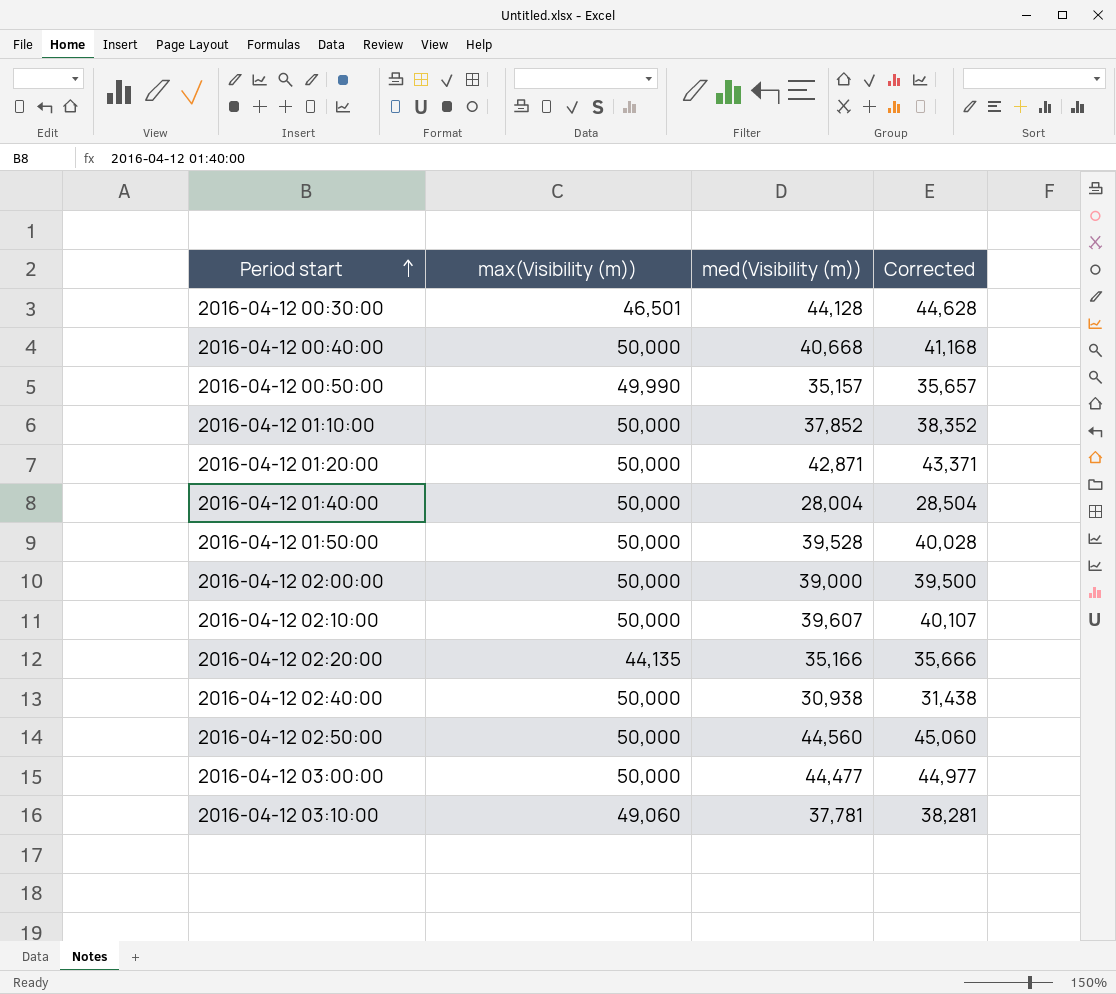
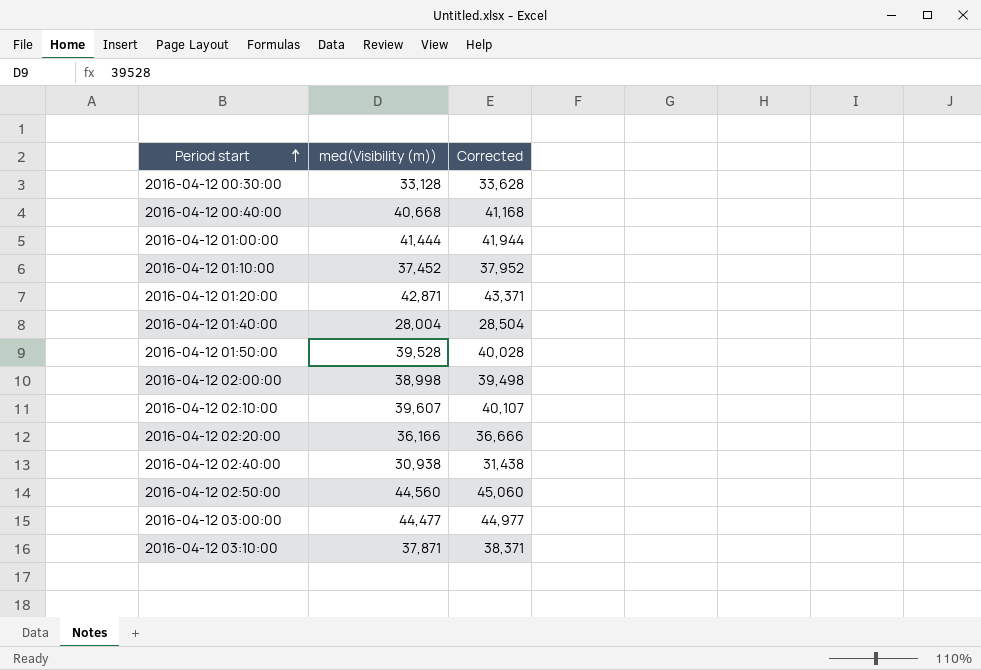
column max(Visibility (m)) | position: 2 -> none
row 2016-04-12 00:50:00: 49,990 | 35,157 | 35,657 -> none
2016-04-12 00:30:00 | med(Visibility (m)): 44,128 -> 33,128
2016-04-12 00:30:00 | Corrected: 44,628 -> 33,628
row 2016-04-12 01:00:00: none -> 41,444 | 41,944
2016-04-12 01:10:00 | med(Visibility (m)): 37,852 -> 37,452
2016-04-12 01:10:00 | Corrected: 38,352 -> 37,952
2016-04-12 02:00:00 | med(Visibility (m)): 39,000 -> 38,998
2016-04-12 02:00:00 | Corrected: 39,500 -> 39,498
2016-04-12 02:20:00 | med(Visibility (m)): 35,166 -> 36,166
2016-04-12 02:20:00 | Corrected: 35,666 -> 36,666
2016-04-12 03:10:00 | med(Visibility (m)): 37,781 -> 37,871
2016-04-12 03:10:00 | Corrected: 38,281 -> 38,371

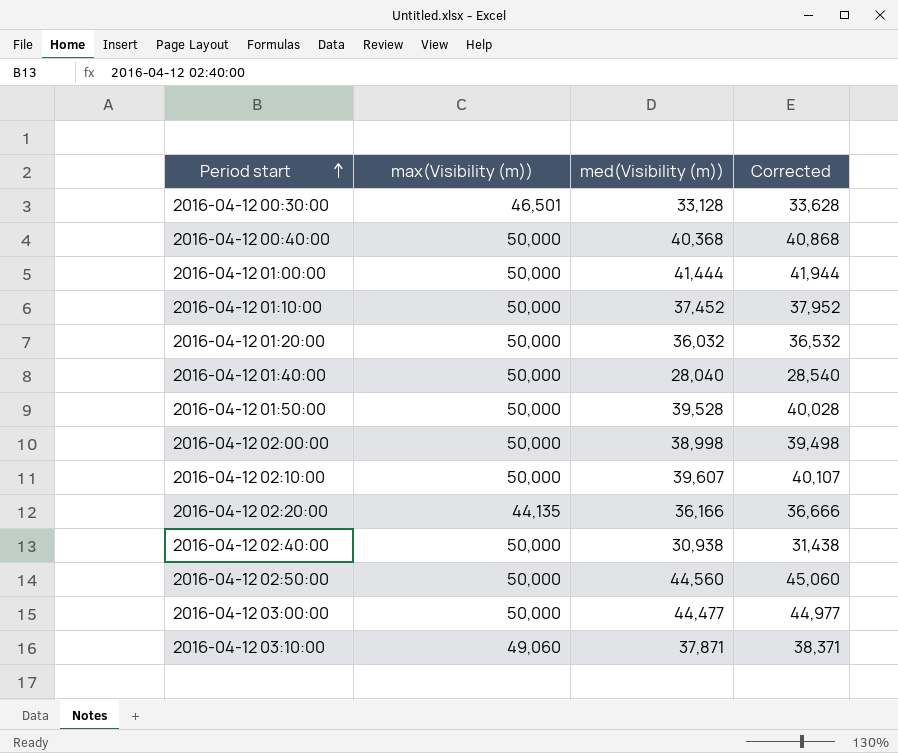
column max(Visibility (m)) | position: none -> 2
2016-04-12 00:40:00 | med(Visibility (m)): 40,668 -> 40,368
2016-04-12 00:40:00 | Corrected: 41,168 -> 40,868
2016-04-12 01:20:00 | med(Visibility (m)): 42,871 -> 36,032
2016-04-12 01:20:00 | Corrected: 43,371 -> 36,532
2016-04-12 01:40:00 | med(Visibility (m)): 28,004 -> 28,040
2016-04-12 01:40:00 | Corrected: 28,504 -> 28,540

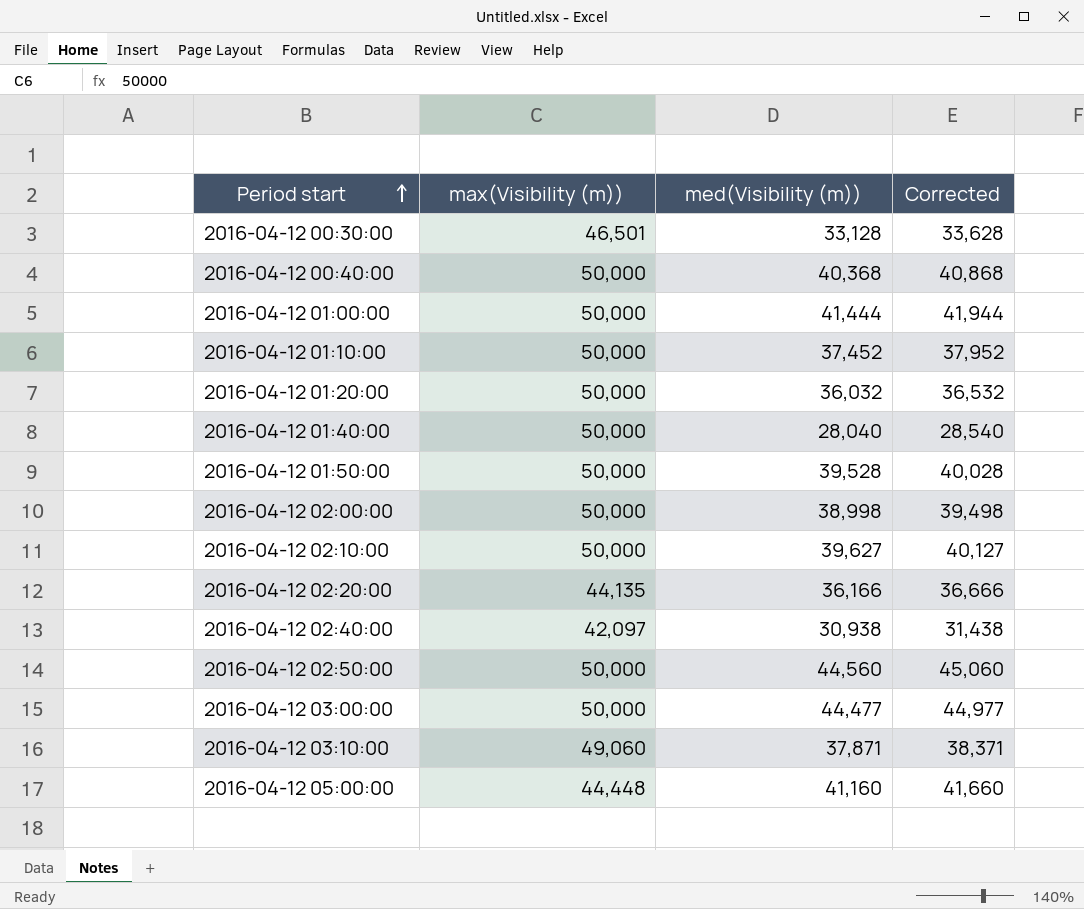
2016-04-12 02:10:00 | med(Visibility (m)): 39,607 -> 39,627
2016-04-12 02:10:00 | Corrected: 40,107 -> 40,127
2016-04-12 02:40:00 | max(Visibility (m)): 50,000 -> 42,097
row 2016-04-12 05:00:00: none -> 44,448 | 41,160 | 41,660

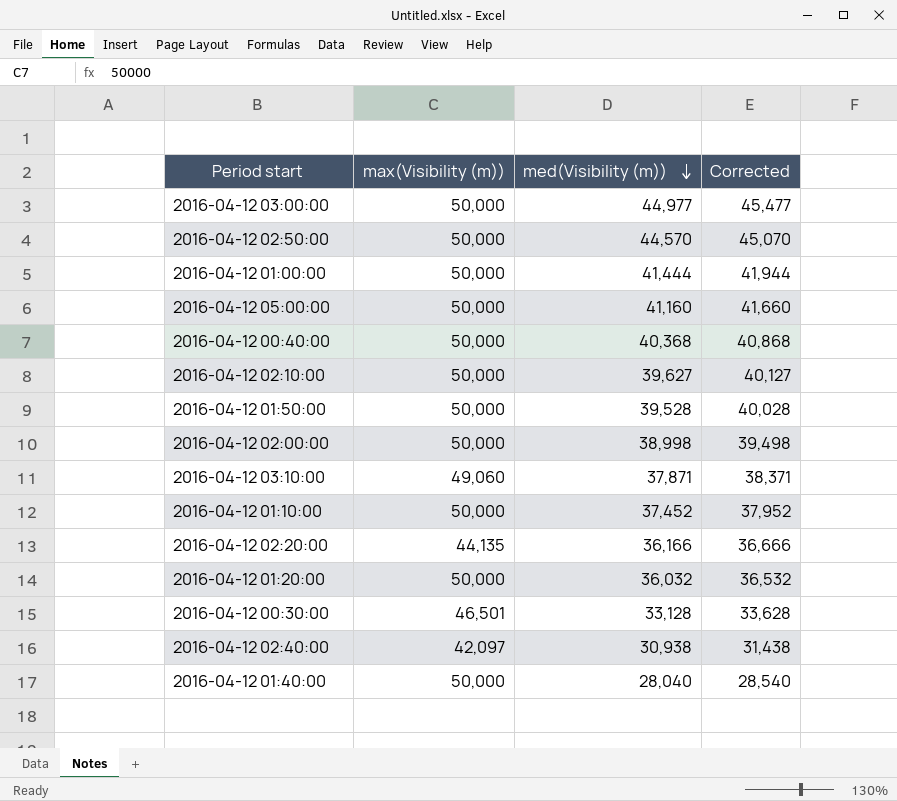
row order: Period start ascending -> med(Visibility (m)) descending
2016-04-12 03:00:00 | med(Visibility (m)): 44,477 -> 44,977
2016-04-12 03:00:00 | Corrected: 44,977 -> 45,477
2016-04-12 02:50:00 | med(Visibility (m)): 44,560 -> 44,570
2016-04-12 02:50:00 | Corrected: 45,060 -> 45,070
2016-04-12 05:00:00 | max(Visibility (m)): 44,448 -> 50,000

